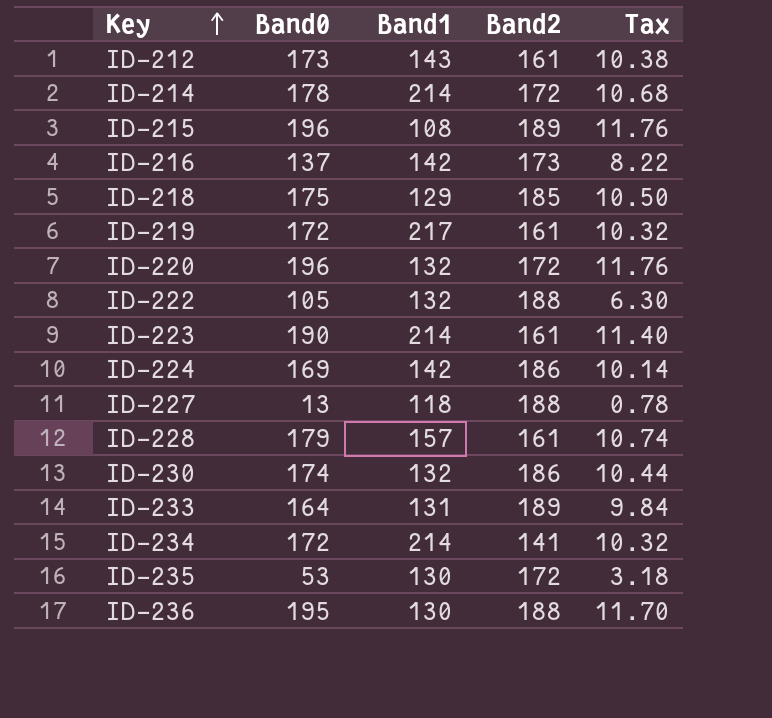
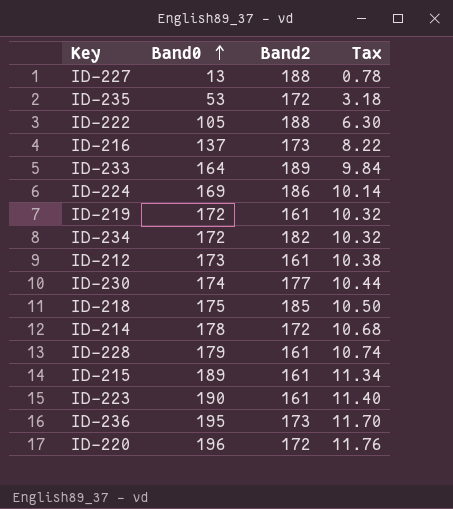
row order: Key ascending -> Band0 ascending
column Band1 | position: 3 -> none
ID-234 | Band2: 141 -> 182
ID-230 | Band2: 186 -> 177
ID-215 | Band0: 196 -> 189
ID-215 | Band2: 189 -> 161
ID-215 | Tax: 11.76 -> 11.34
ID-236 | Band2: 188 -> 173

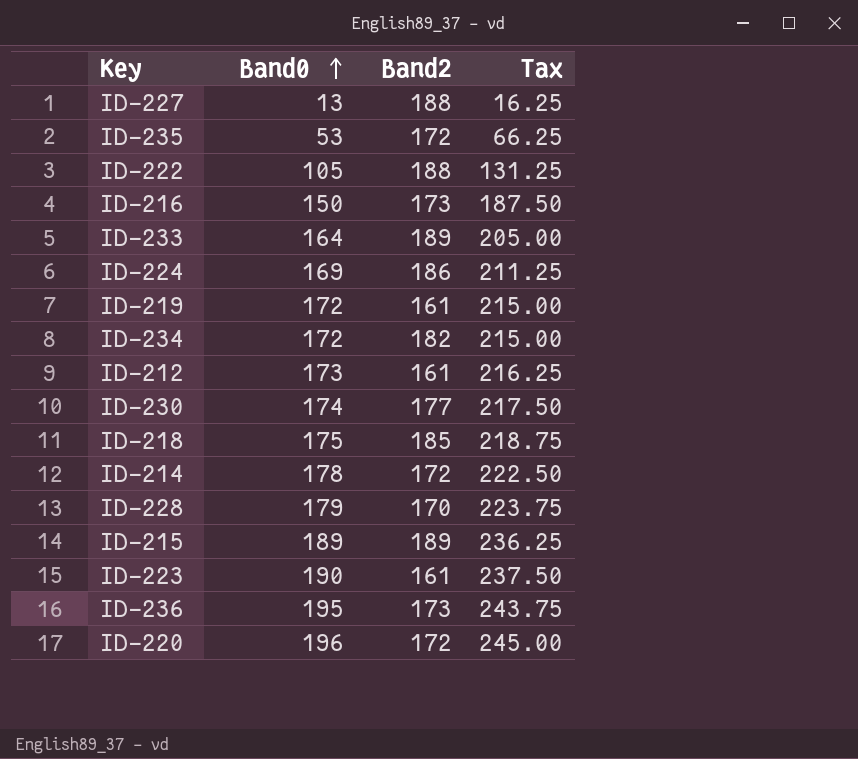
column Tax | formula: [Band0] * 0.06 -> [Band0] * 1.25
ID-216 | Band0: 137 -> 150
ID-228 | Band2: 161 -> 170
ID-215 | Band2: 161 -> 189

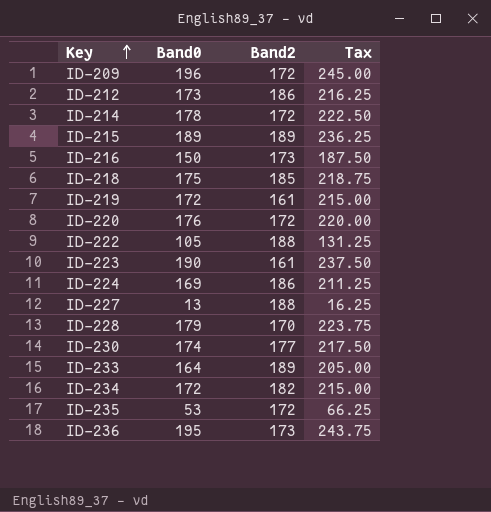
row order: Band0 ascending -> Key ascending
row ID-209: none -> 196 | 172 | 245.00
ID-212 | Band2: 161 -> 186
ID-220 | Band0: 196 -> 176
ID-220 | Tax: 245.00 -> 220.00

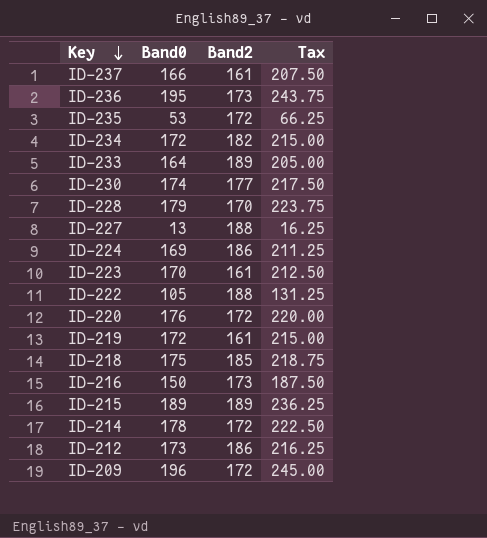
row order: Key ascending -> Key descending
row ID-237: none -> 166 | 161 | 207.50
ID-223 | Band0: 190 -> 170
ID-223 | Tax: 237.50 -> 212.50

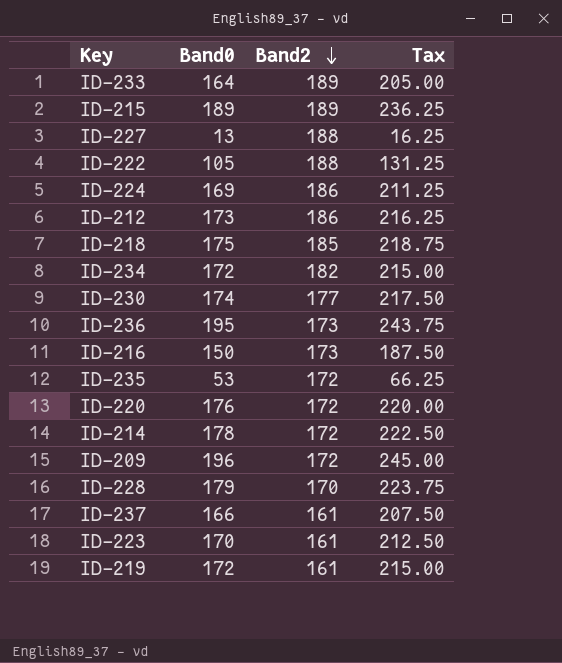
row order: Key descending -> Band2 descending

